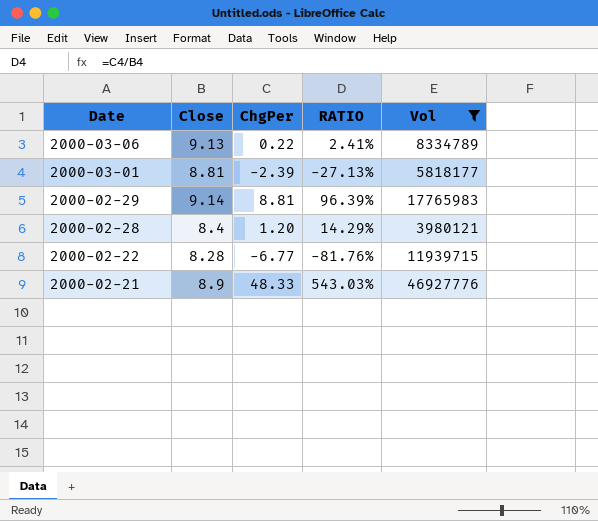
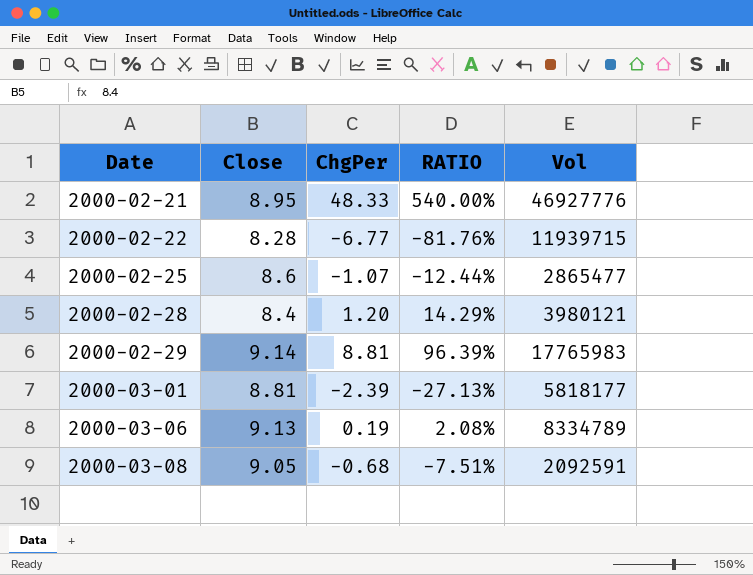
filter: Vol >= 3980121 -> none
row order: Date descending -> Date ascending
2000-02-21 | Close: 8.9 -> 8.95
2000-02-21 | RATIO: 543.03% -> 540.00%
2000-03-06 | ChgPer: 0.22 -> 0.19
2000-03-06 | RATIO: 2.41% -> 2.08%

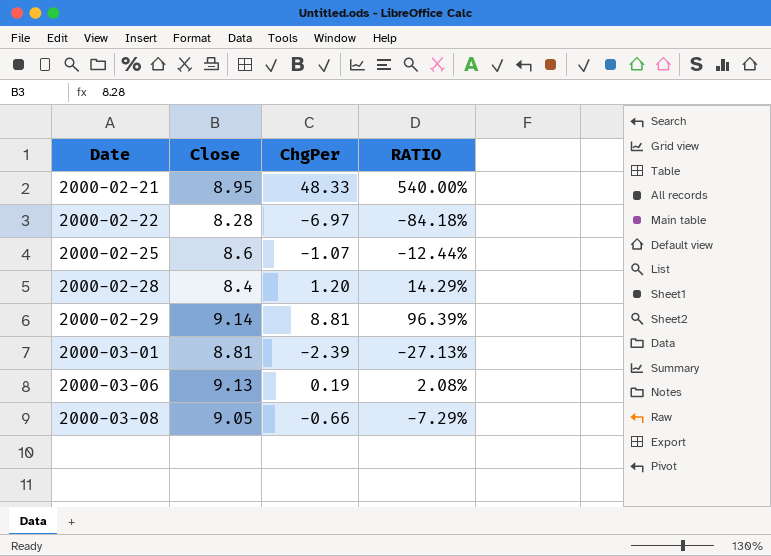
column Vol | position: 5 -> none
2000-02-22 | ChgPer: -6.77 -> -6.97
2000-02-22 | RATIO: -81.76% -> -84.18%
2000-03-08 | ChgPer: -0.68 -> -0.66
2000-03-08 | RATIO: -7.51% -> -7.29%

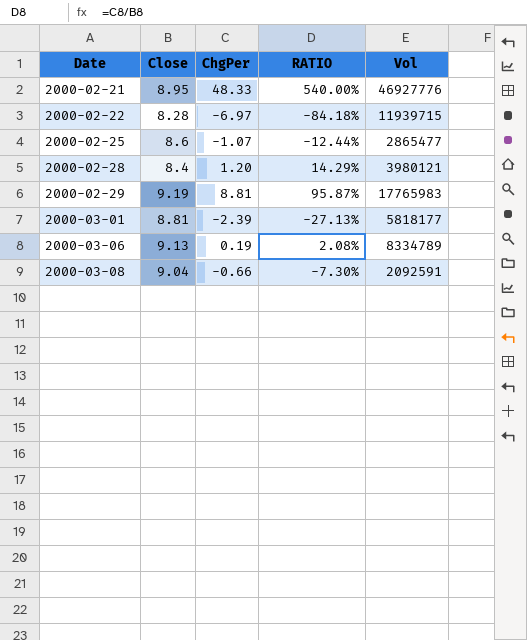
column Vol | position: none -> 5
2000-02-29 | Close: 9.14 -> 9.19
2000-02-29 | RATIO: 96.39% -> 95.87%
2000-03-08 | Close: 9.05 -> 9.04
2000-03-08 | RATIO: -7.29% -> -7.30%

